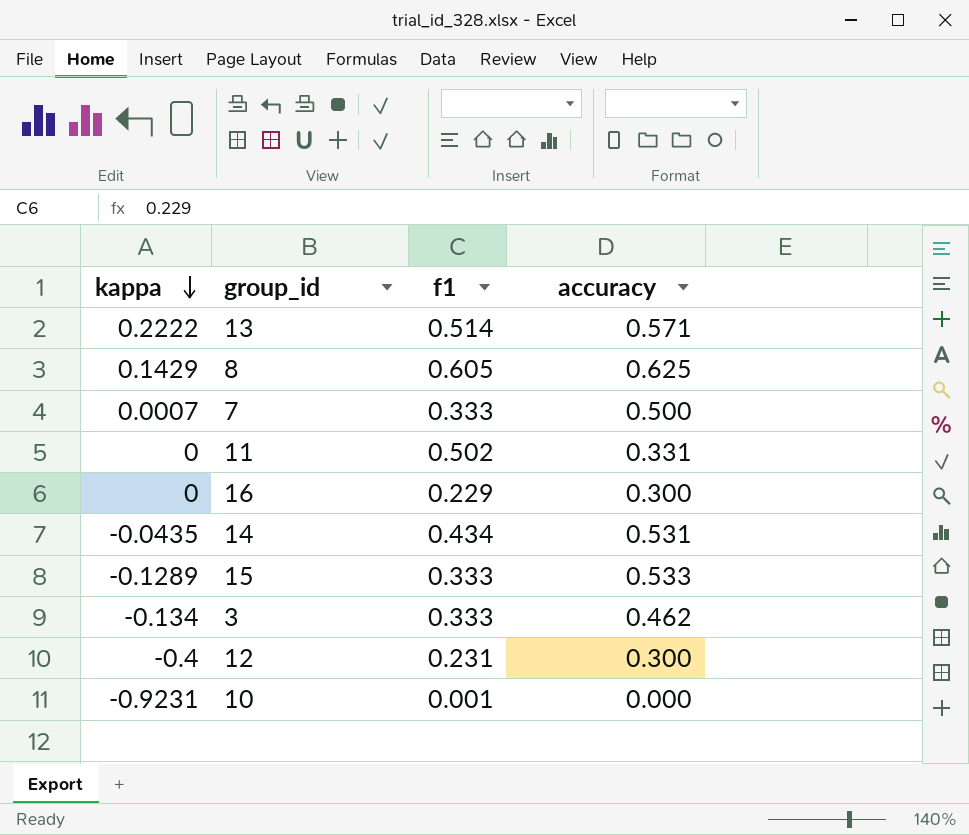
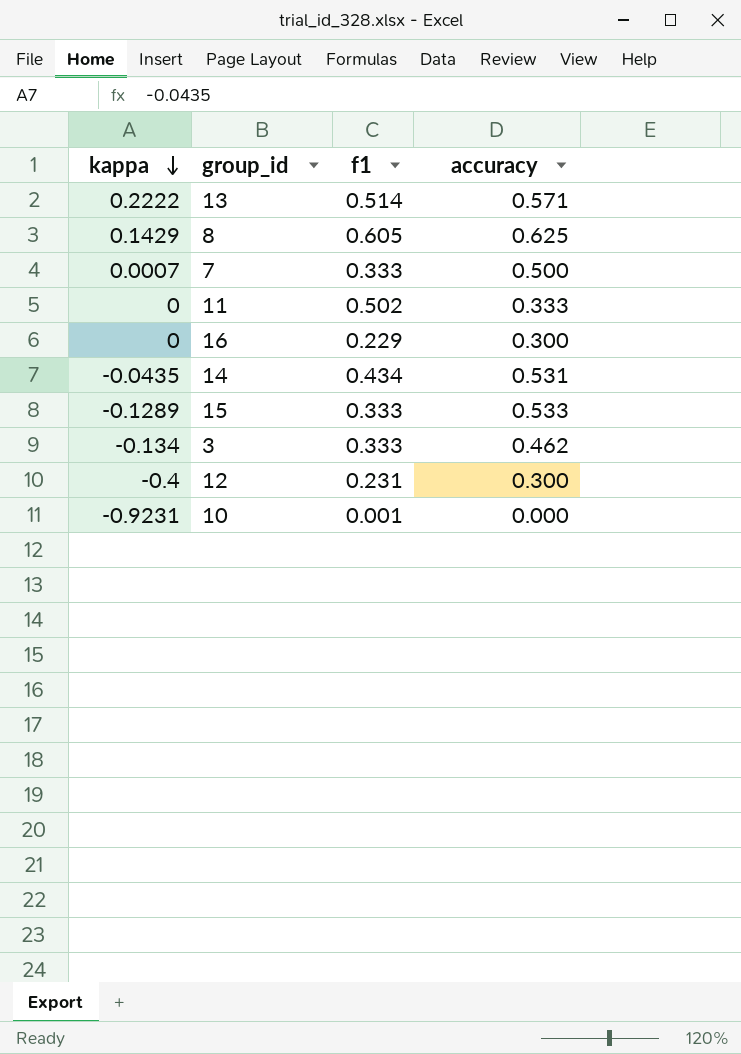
11 | accuracy: 0.331 -> 0.333

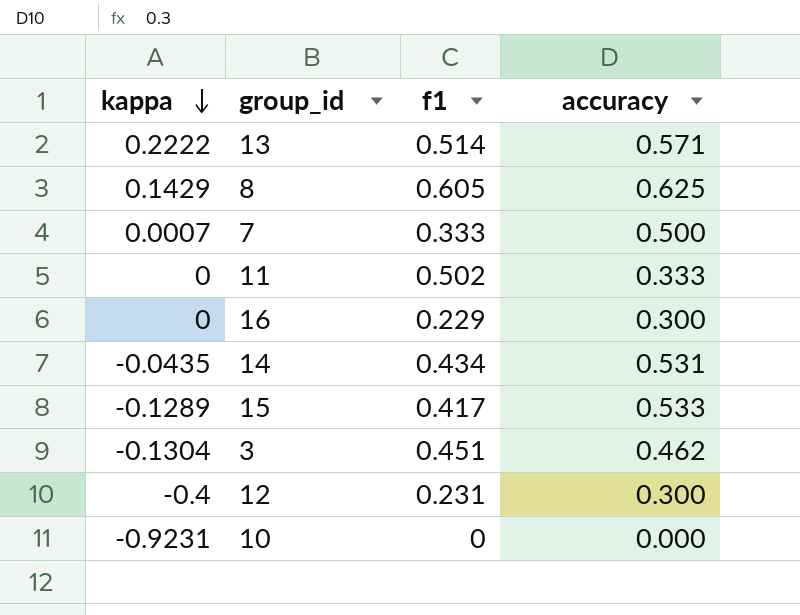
15 | f1: 0.333 -> 0.417
3 | kappa: -0.134 -> -0.1304
3 | f1: 0.333 -> 0.451
10 | f1: 0.001 -> 0

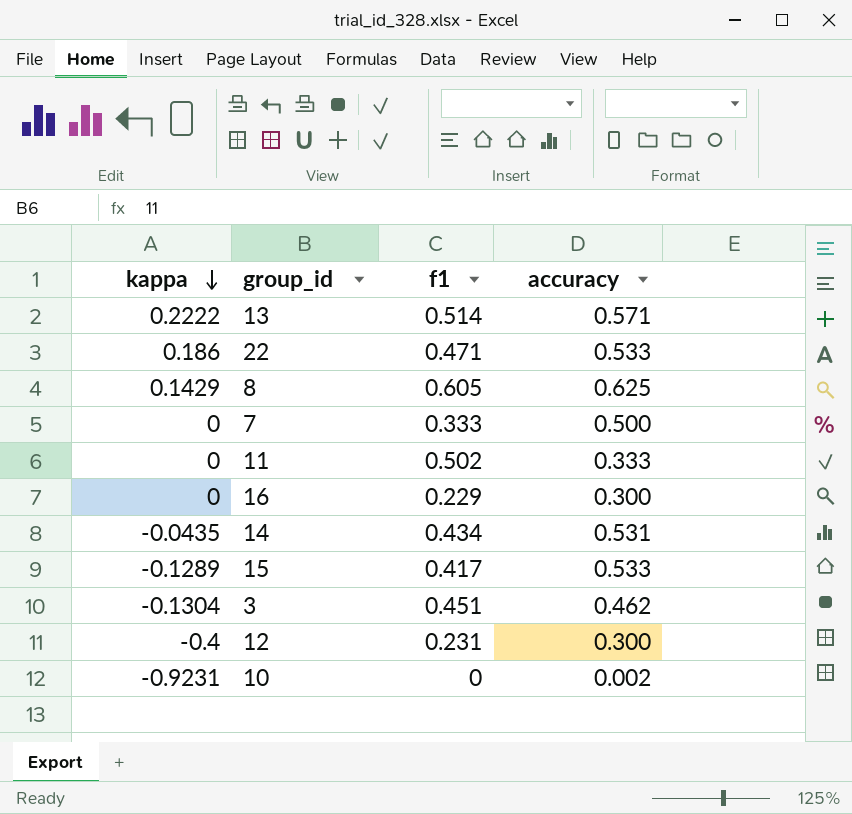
row 22: none -> 0.186 | 0.471 | 0.533
7 | kappa: 0.0007 -> 0
10 | accuracy: 0.000 -> 0.002

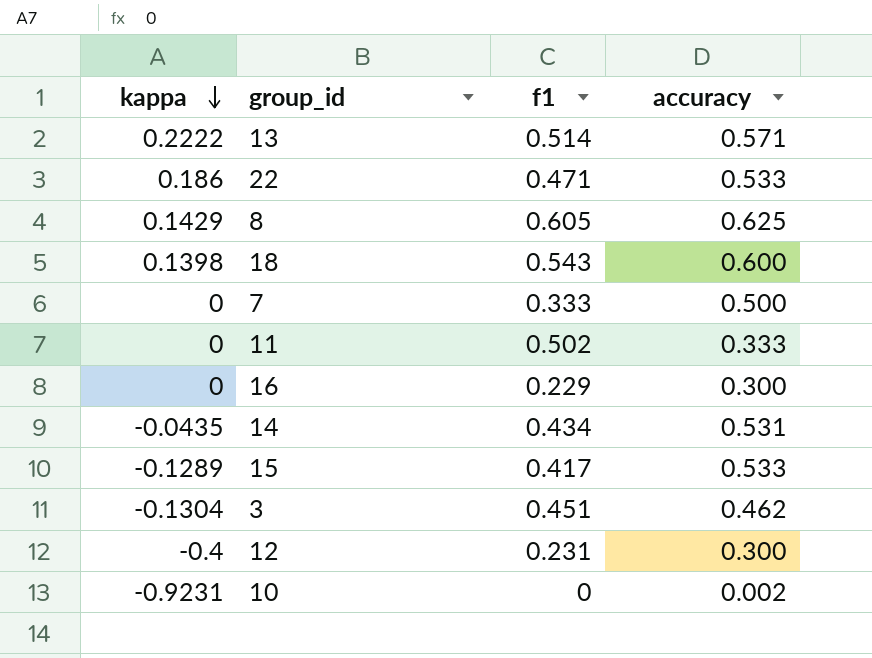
row 18: none -> 0.1398 | 0.543 | 0.600

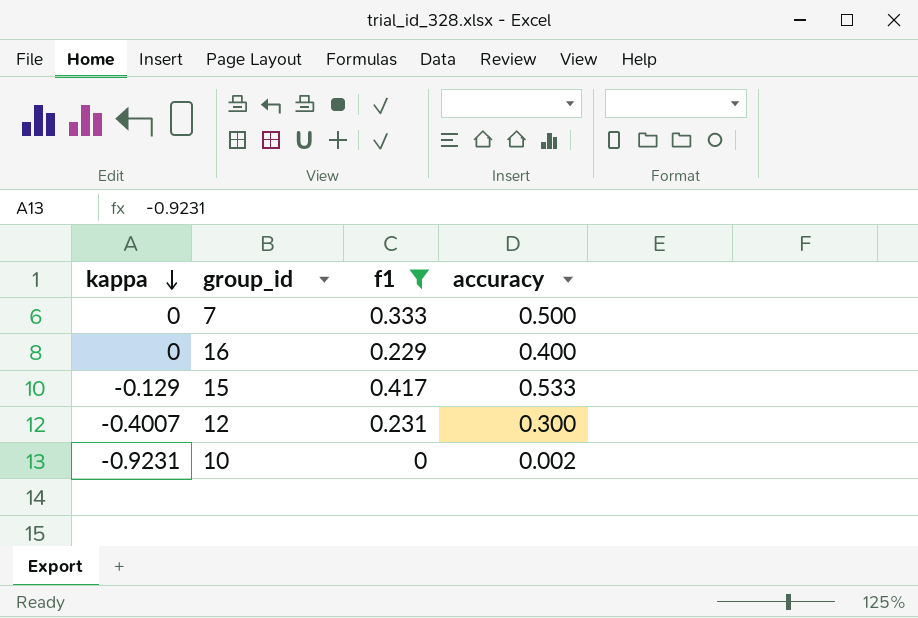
filter: none -> f1 <= 0.417
16 | accuracy: 0.300 -> 0.400
15 | kappa: -0.1289 -> -0.129
12 | kappa: -0.4 -> -0.4007

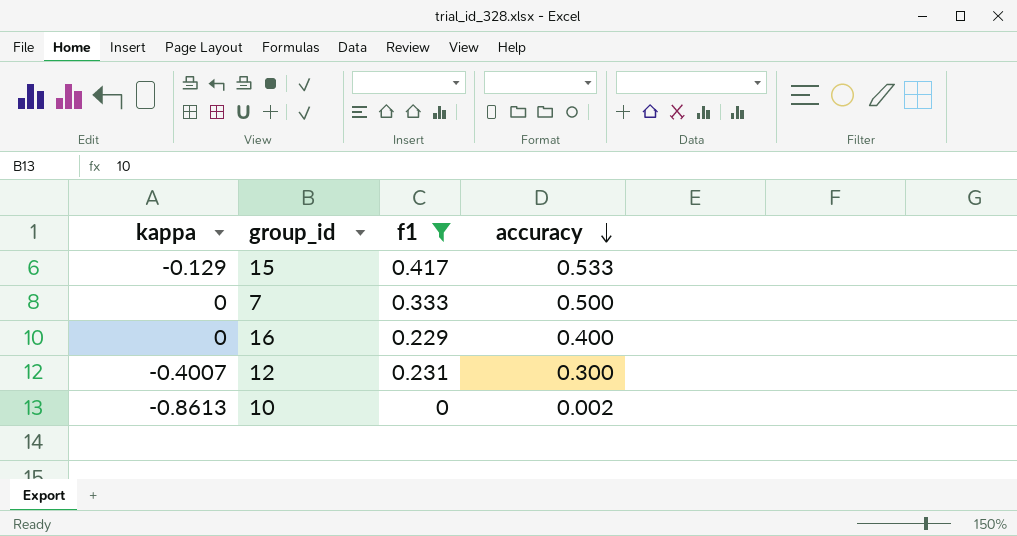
row order: kappa descending -> accuracy descending
10 | kappa: -0.9231 -> -0.8613

